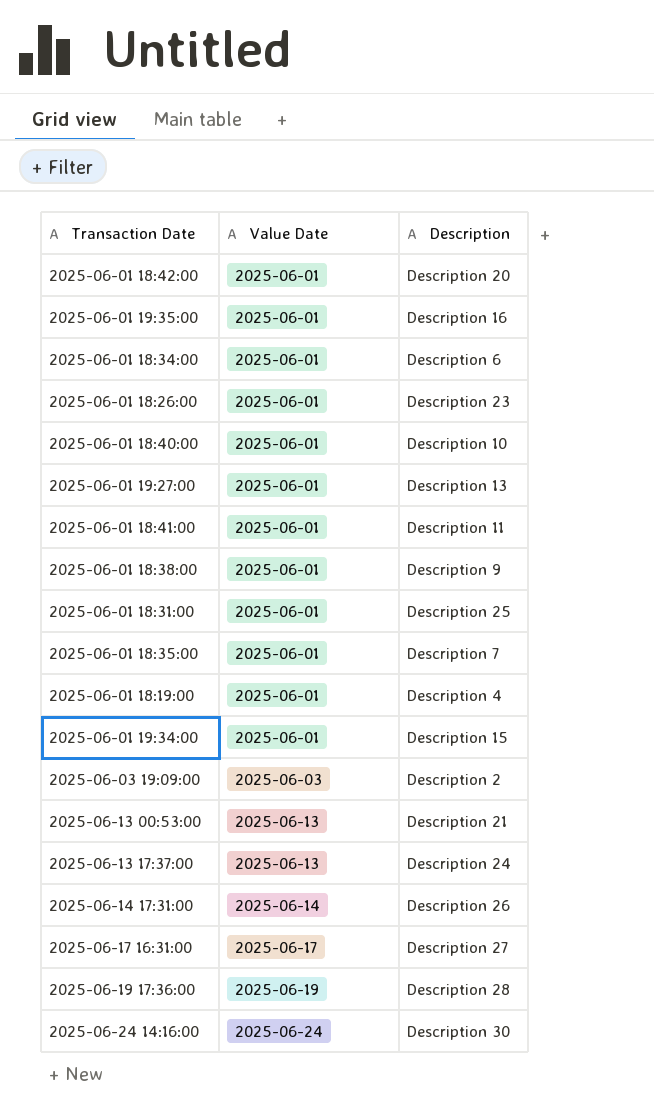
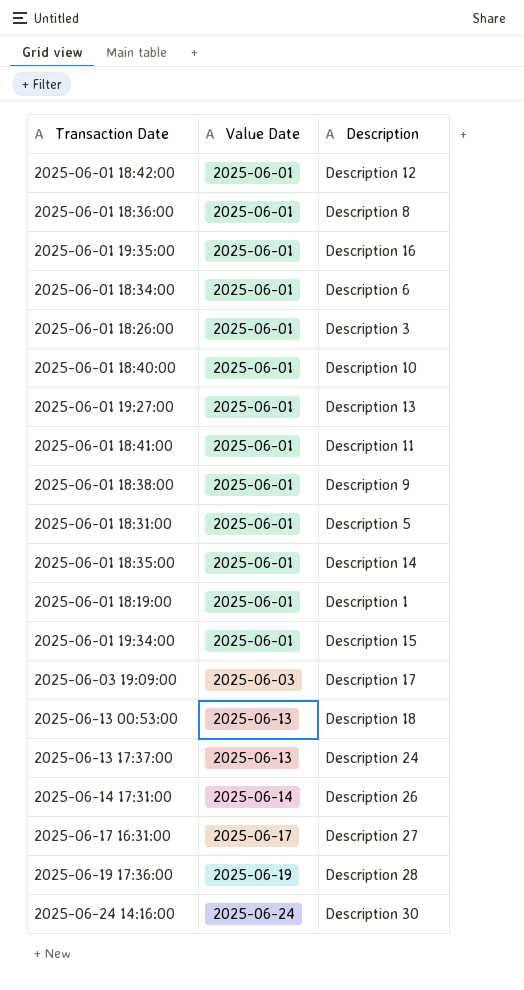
2025-06-01 18:42:00 | Description: Description 20 -> Description 12
row 2025-06-01 18:36:00: none -> 2025-06-01 | Description 8
2025-06-01 18:26:00 | Description: Description 23 -> Description 3
2025-06-01 18:31:00 | Description: Description 25 -> Description 5
2025-06-01 18:35:00 | Description: Description 7 -> Description 14
2025-06-01 18:19:00 | Description: Description 4 -> Description 1
2025-06-03 19:09:00 | Description: Description 2 -> Description 17
2025-06-13 00:53:00 | Description: Description 21 -> Description 18

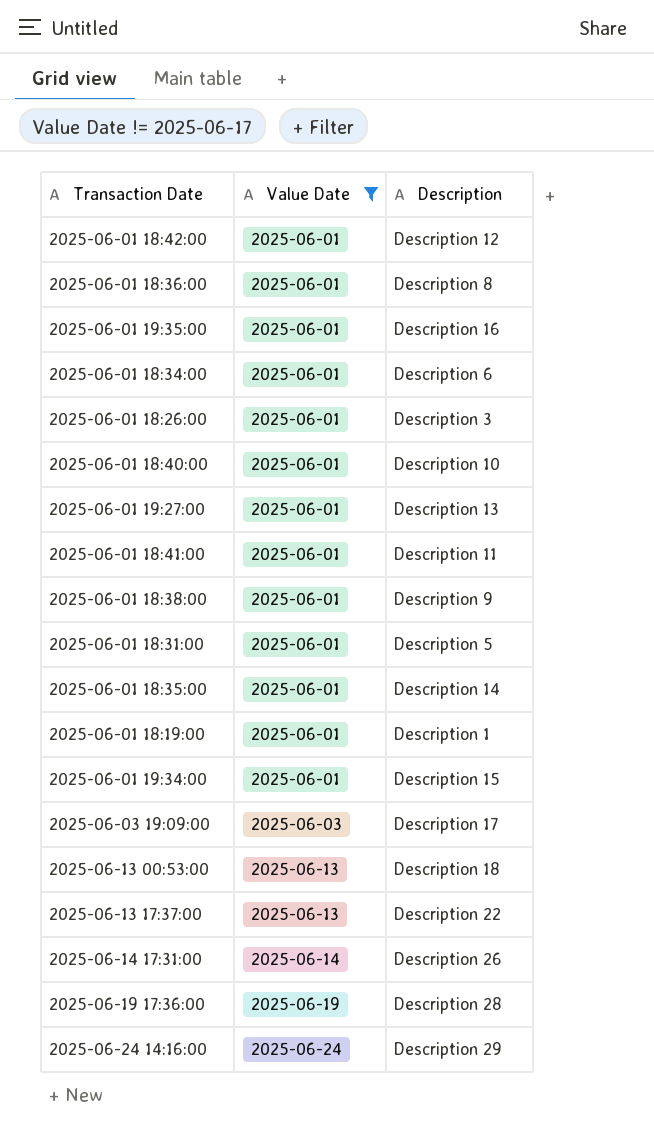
filter: none -> Value Date != 2025-06-17
2025-06-13 17:37:00 | Description: Description 24 -> Description 22
2025-06-24 14:16:00 | Description: Description 30 -> Description 29

